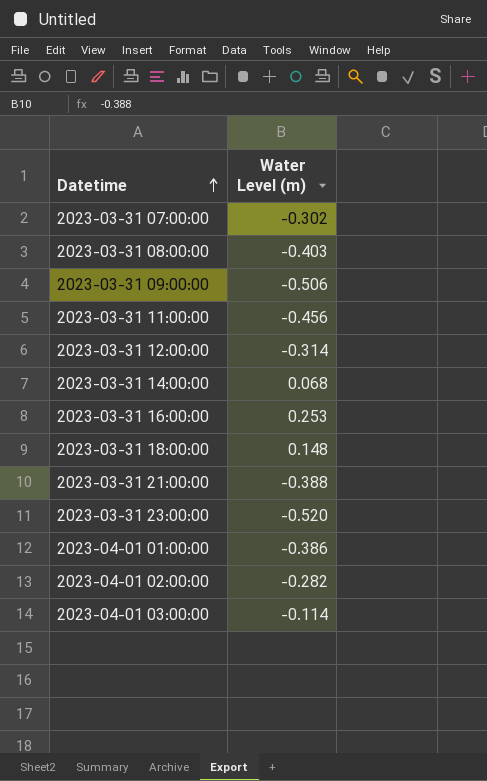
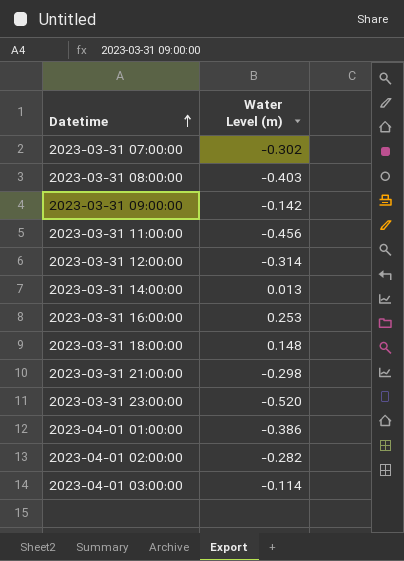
2023-03-31 09:00:00 | Water Level (m): -0.506 -> -0.142
2023-03-31 14:00:00 | Water Level (m): 0.068 -> 0.013
2023-03-31 21:00:00 | Water Level (m): -0.388 -> -0.298

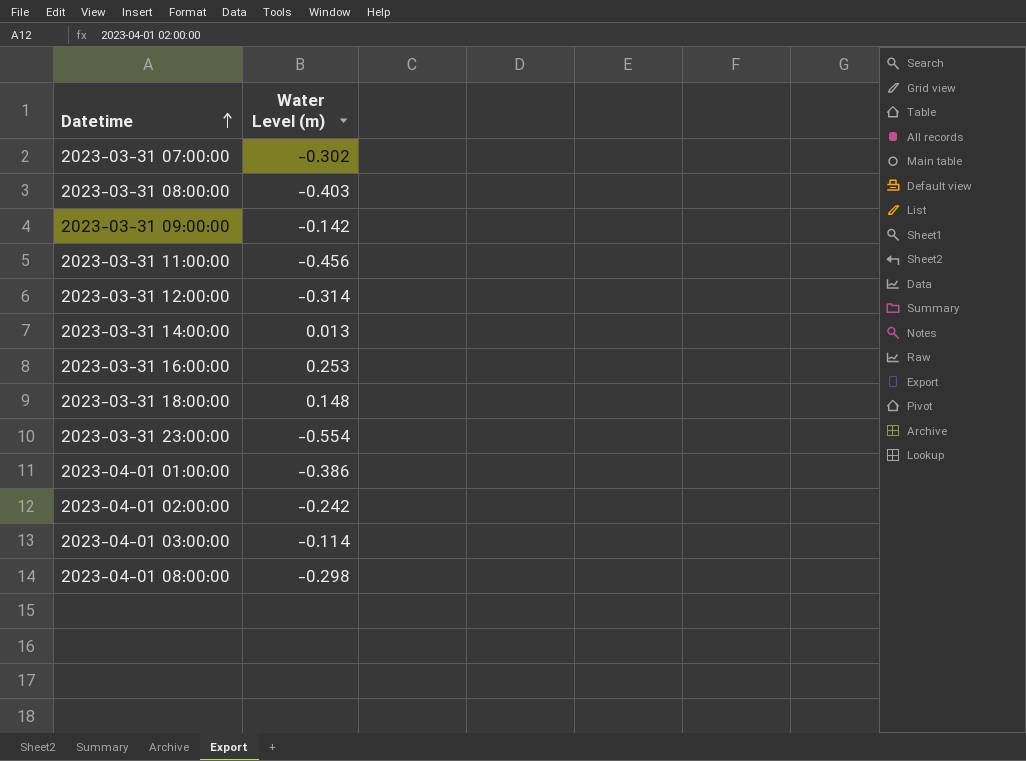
row 2023-03-31 21:00:00: -0.298 -> none
2023-03-31 23:00:00 | Water Level (m): -0.520 -> -0.554
2023-04-01 02:00:00 | Water Level (m): -0.282 -> -0.242
row 2023-04-01 08:00:00: none -> -0.298

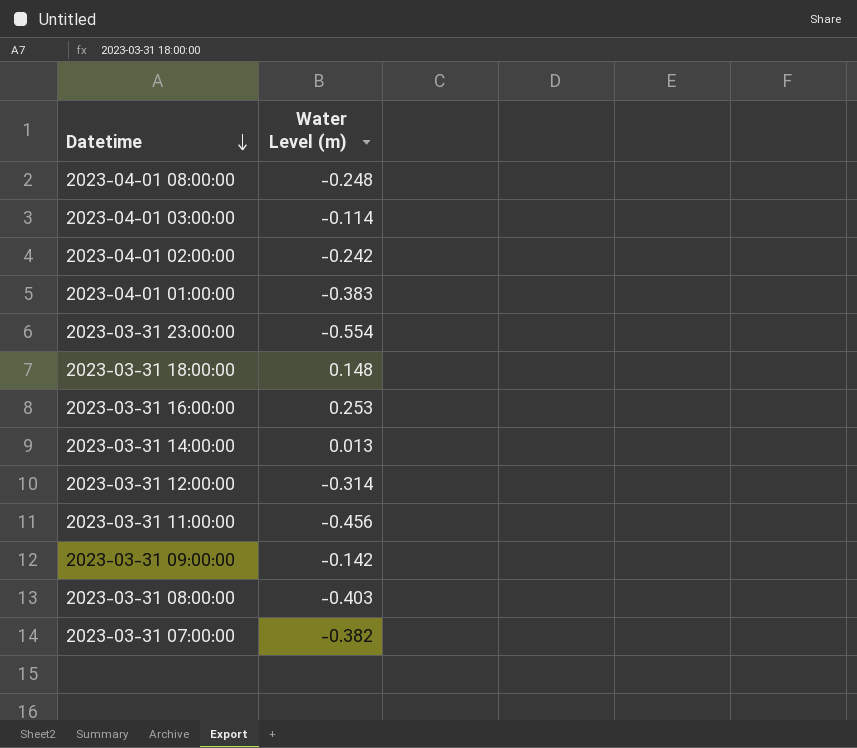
row order: Datetime ascending -> Datetime descending
2023-04-01 08:00:00 | Water Level (m): -0.298 -> -0.248
2023-04-01 01:00:00 | Water Level (m): -0.386 -> -0.383
2023-03-31 07:00:00 | Water Level (m): -0.302 -> -0.382

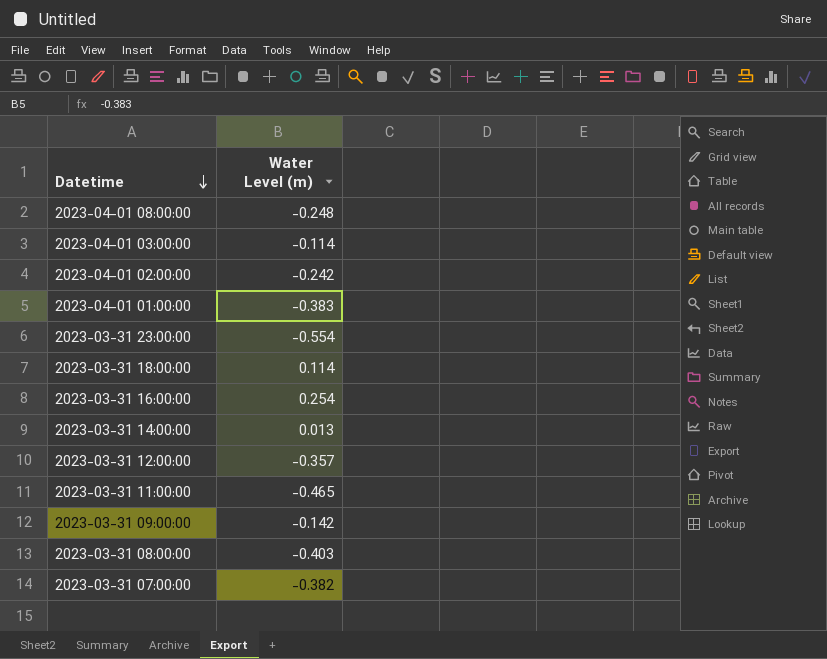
2023-03-31 18:00:00 | Water Level (m): 0.148 -> 0.114
2023-03-31 16:00:00 | Water Level (m): 0.253 -> 0.254
2023-03-31 12:00:00 | Water Level (m): -0.314 -> -0.357
2023-03-31 11:00:00 | Water Level (m): -0.456 -> -0.465

